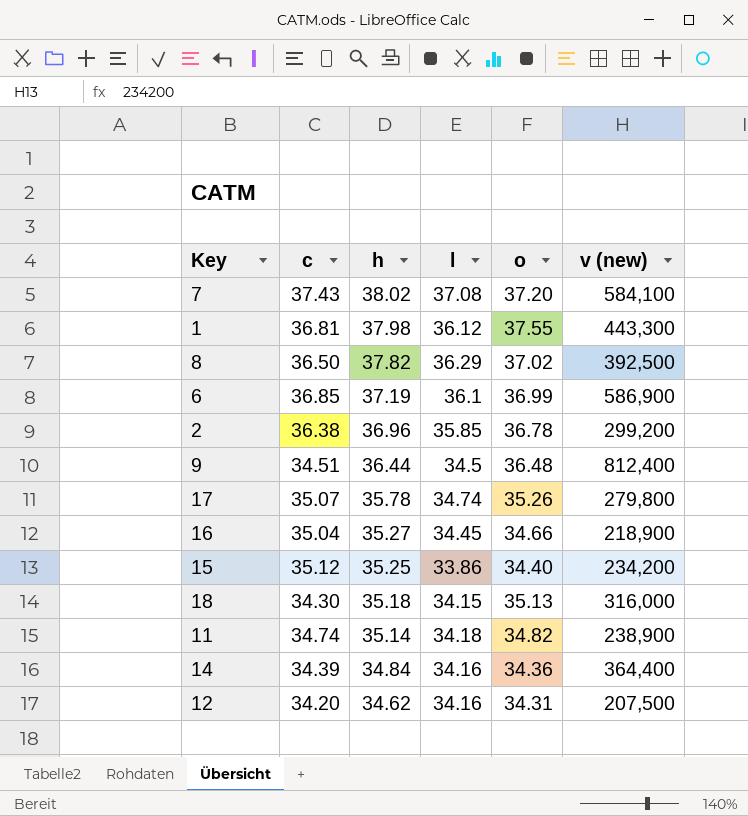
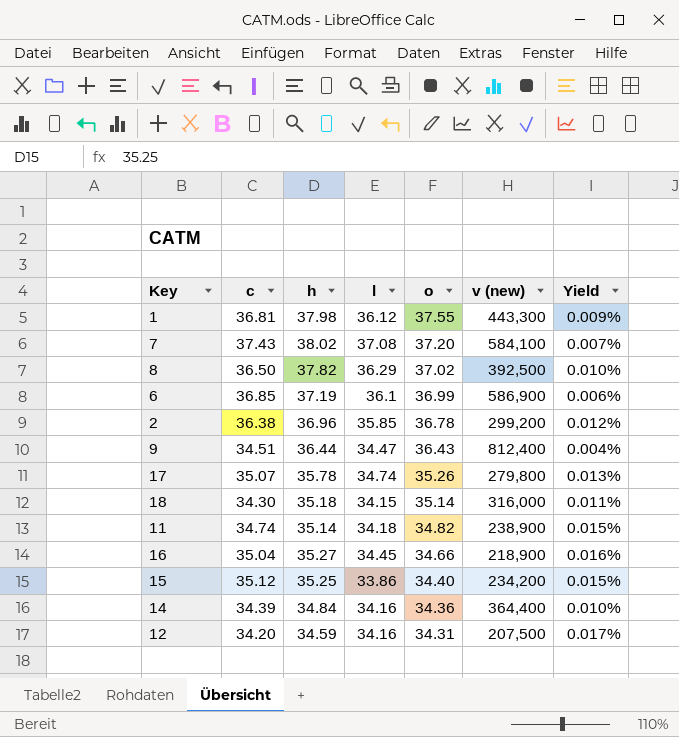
row order: h descending -> o descending
column Yield | formula: none -> [h] / [v (new)]
9 | l: 34.5 -> 34.47
9 | o: 36.48 -> 36.43
18 | o: 35.13 -> 35.14
12 | h: 34.62 -> 34.59

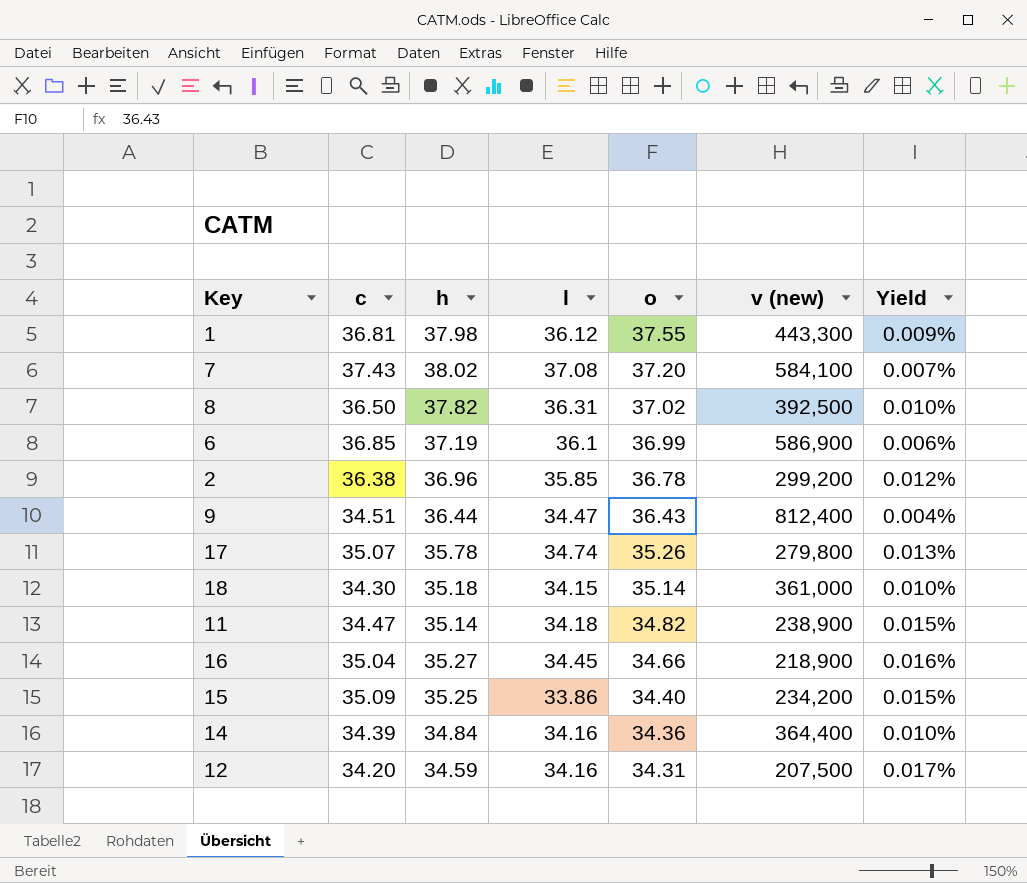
8 | l: 36.29 -> 36.31
18 | v (new): 316,000 -> 361,000
18 | Yield: 0.011% -> 0.010%
11 | c: 34.74 -> 34.47
15 | c: 35.12 -> 35.09

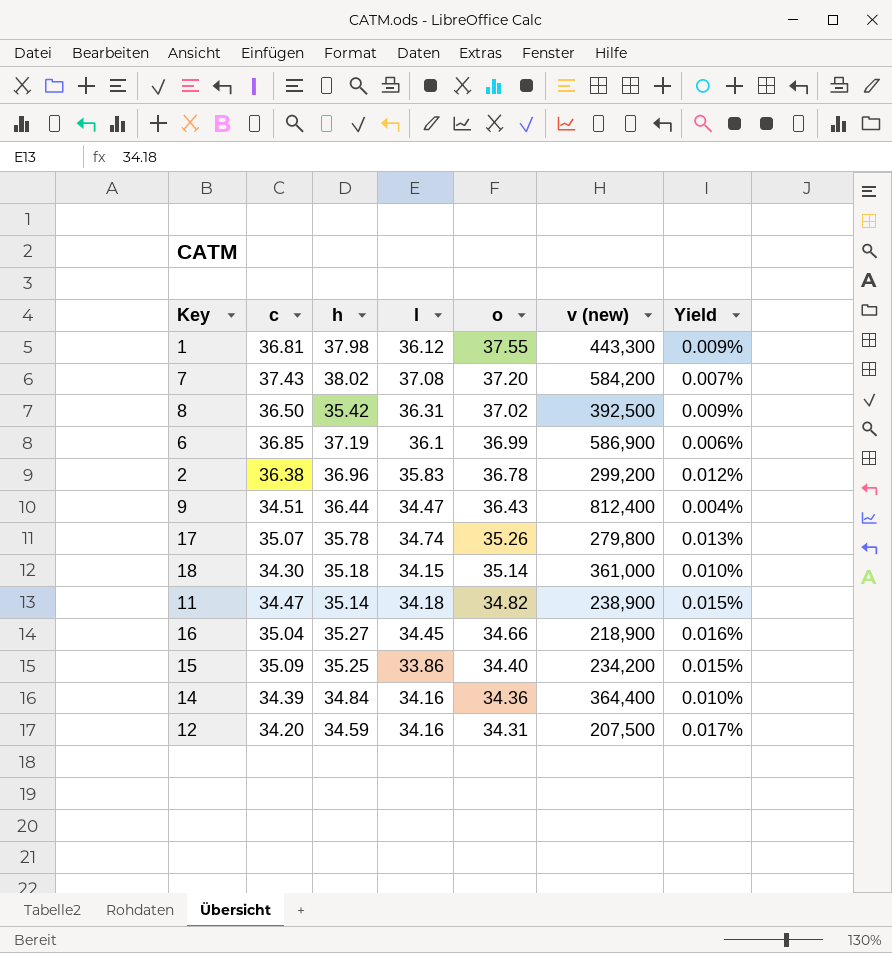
7 | v (new): 584,100 -> 584,200
8 | h: 37.82 -> 35.42
8 | Yield: 0.010% -> 0.009%
2 | l: 35.85 -> 35.83

